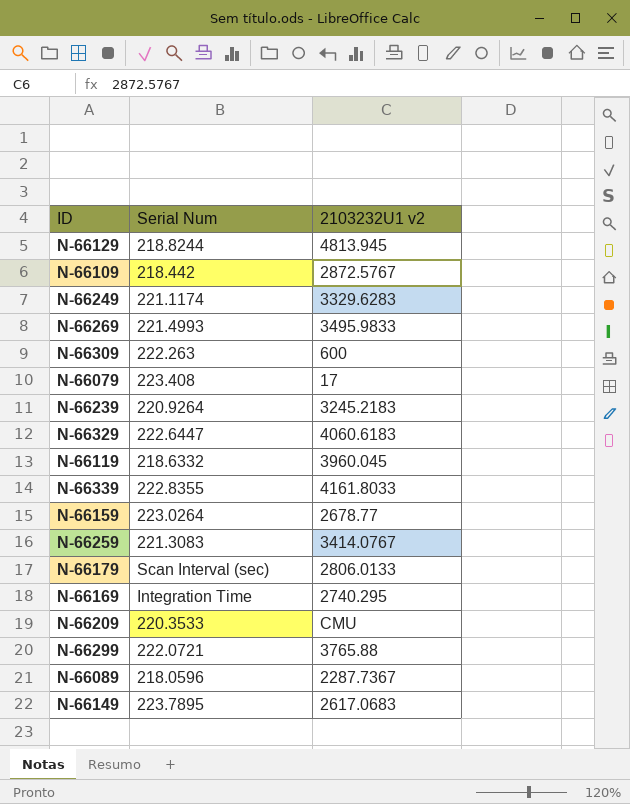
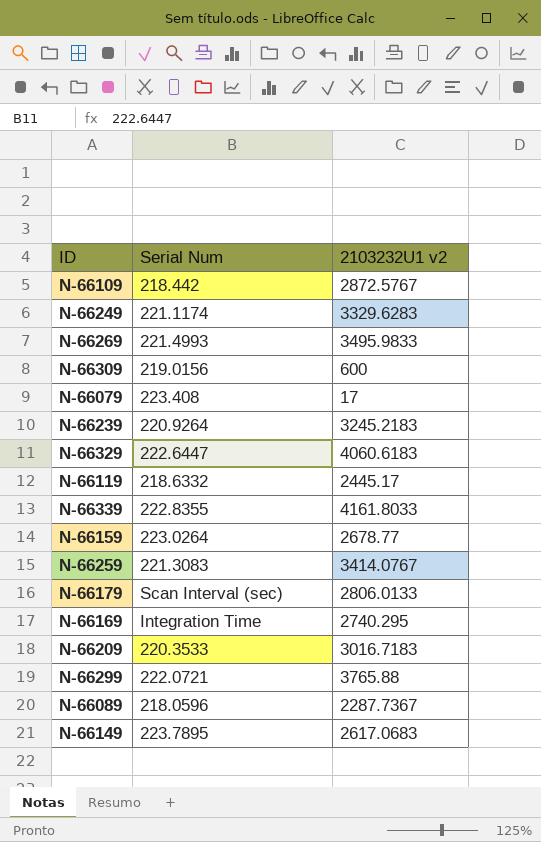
row N-66129: 218.8244 | 4813.945 -> none
N-66309 | Serial Num: 222.263 -> 219.0156
N-66119 | 2103232U1 v2: 3960.045 -> 2445.17
N-66209 | 2103232U1 v2: CMU -> 3016.7183

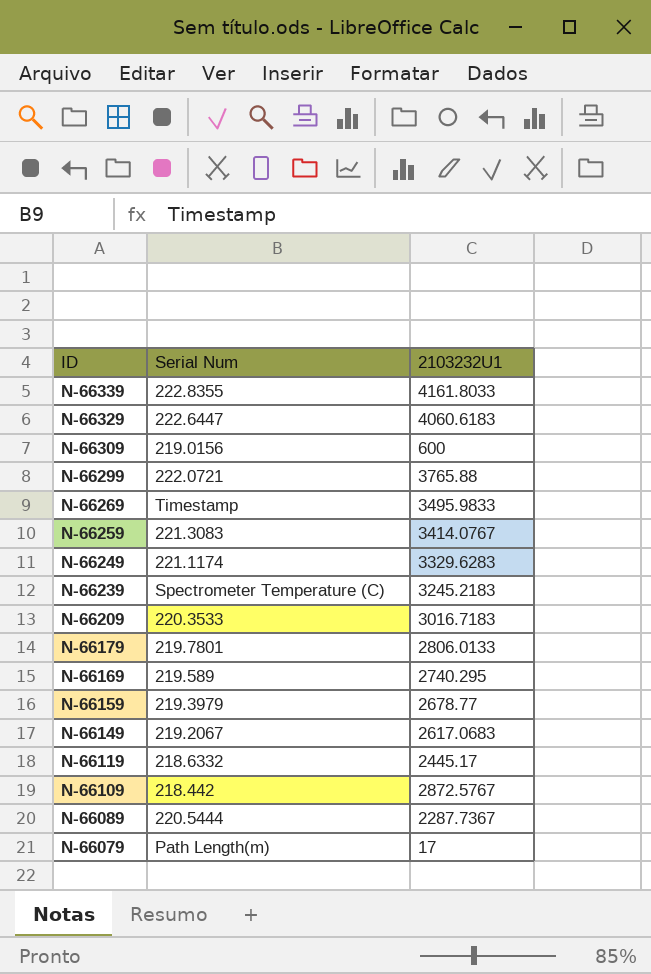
row order: none -> ID descending
column name: 2103232U1 v2 -> 2103232U1
N-66269 | Serial Num: 221.4993 -> Timestamp
N-66239 | Serial Num: 220.9264 -> Spectrometer Temperature (C)
N-66179 | Serial Num: Scan Interval (sec) -> 219.7801
N-66169 | Serial Num: Integration Time -> 219.589
N-66159 | Serial Num: 223.0264 -> 219.3979
N-66149 | Serial Num: 223.7895 -> 219.2067
N-66089 | Serial Num: 218.0596 -> 220.5444
N-66079 | Serial Num: 223.408 -> Path Length(m)

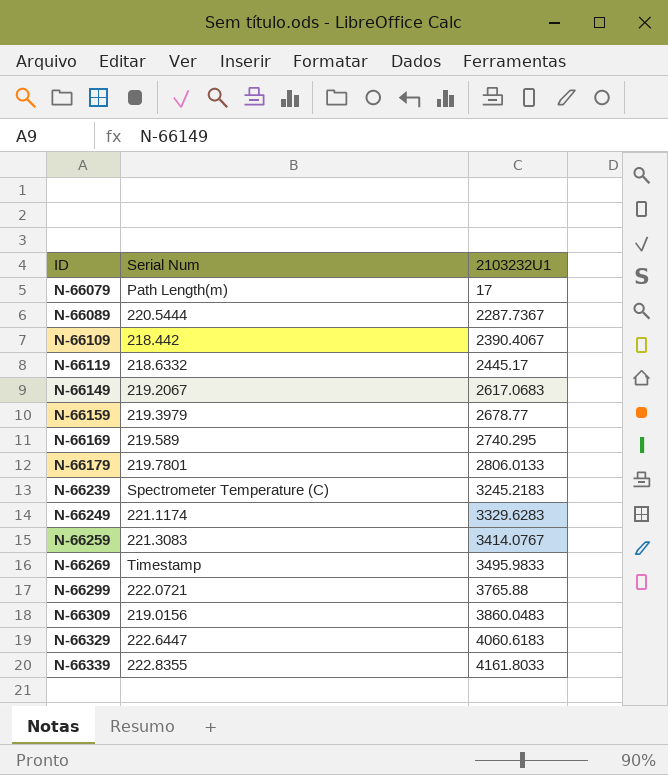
row order: ID descending -> ID ascending
row N-66209: 220.3533 | 3016.7183 -> none
N-66109 | 2103232U1: 2872.5767 -> 2390.4067
N-66309 | 2103232U1: 600 -> 3860.0483

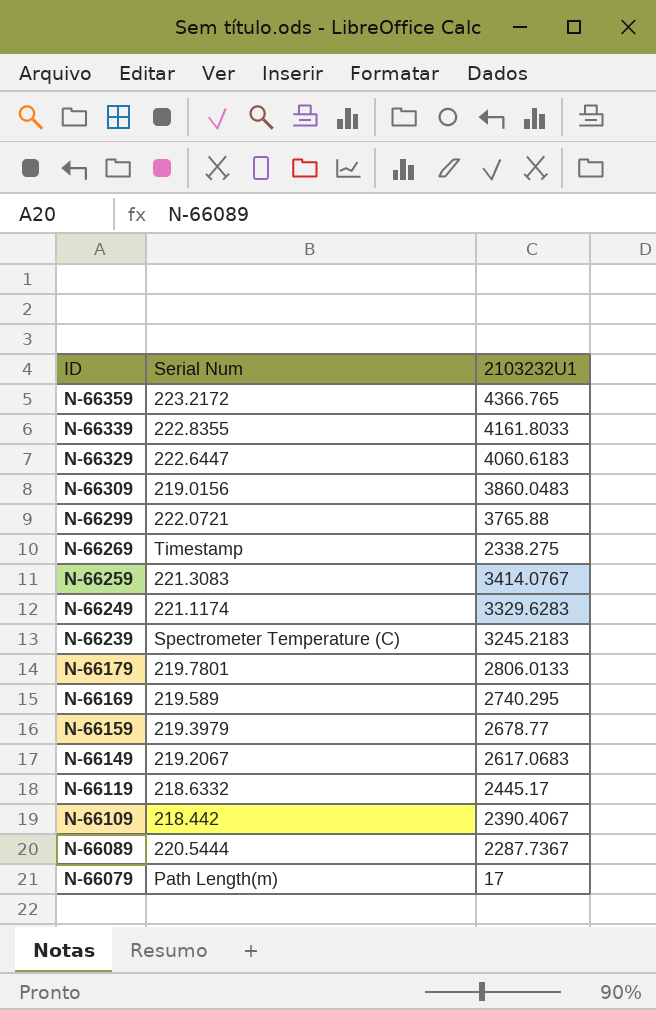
row order: ID ascending -> ID descending
row N-66359: none -> 223.2172 | 4366.765
N-66269 | 2103232U1: 3495.9833 -> 2338.275

